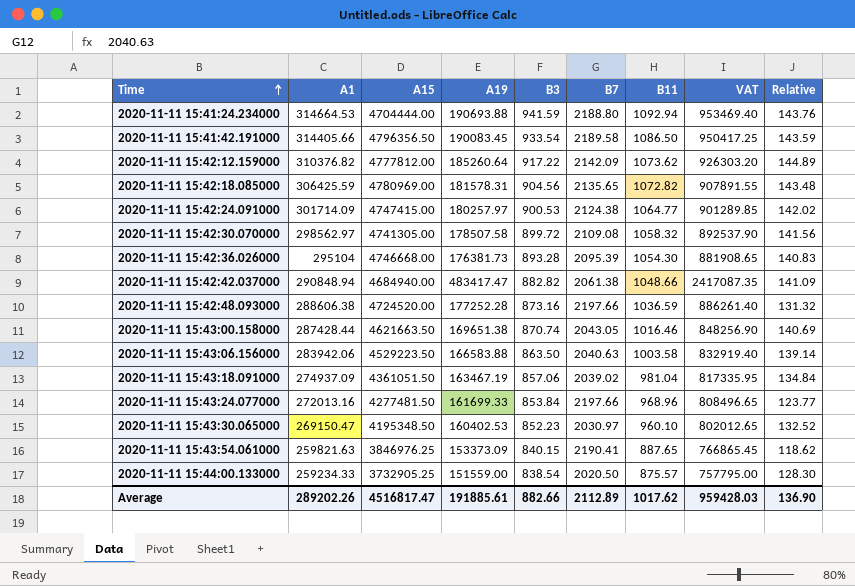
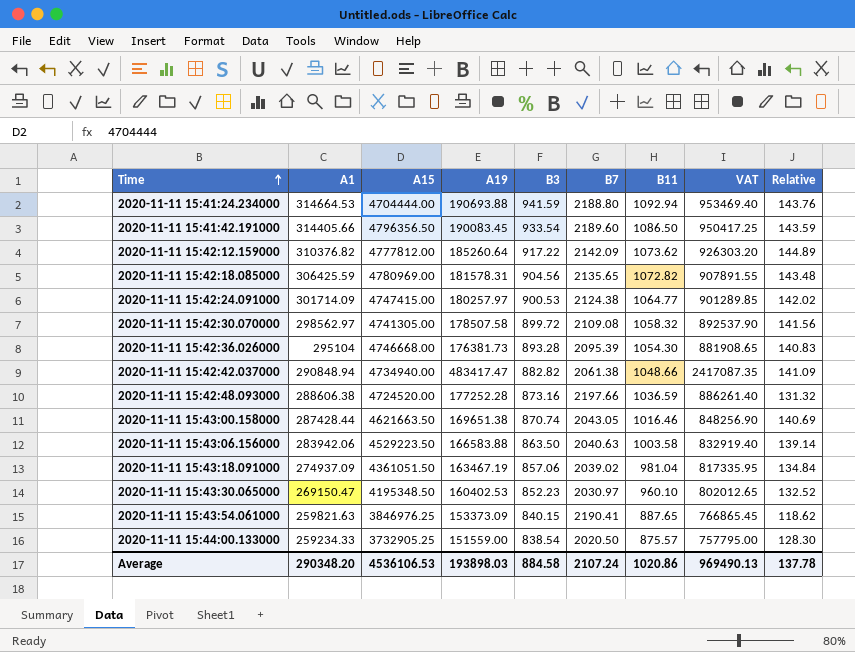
row 2020-11-11 15:43:24.077000: 272013.16 | 4277481.50 | 161699.33 | 853.84 | 2197.66 | 968.96 | 808496.65 | 123.77 -> none
2020-11-11 15:41:42.191000 | B7: 2189.58 -> 2189.60
2020-11-11 15:42:42.037000 | A15: 4684940.00 -> 4734940.00
Average | A1: 289202.26 -> 290348.20
Average | A15: 4516817.47 -> 4536106.53
Average | A19: 191885.61 -> 193898.03
Average | B3: 882.66 -> 884.58
Average | B7: 2112.89 -> 2107.24
Average | B11: 1017.62 -> 1020.86
Average | VAT: 959428.03 -> 969490.13
Average | Relative: 136.90 -> 137.78

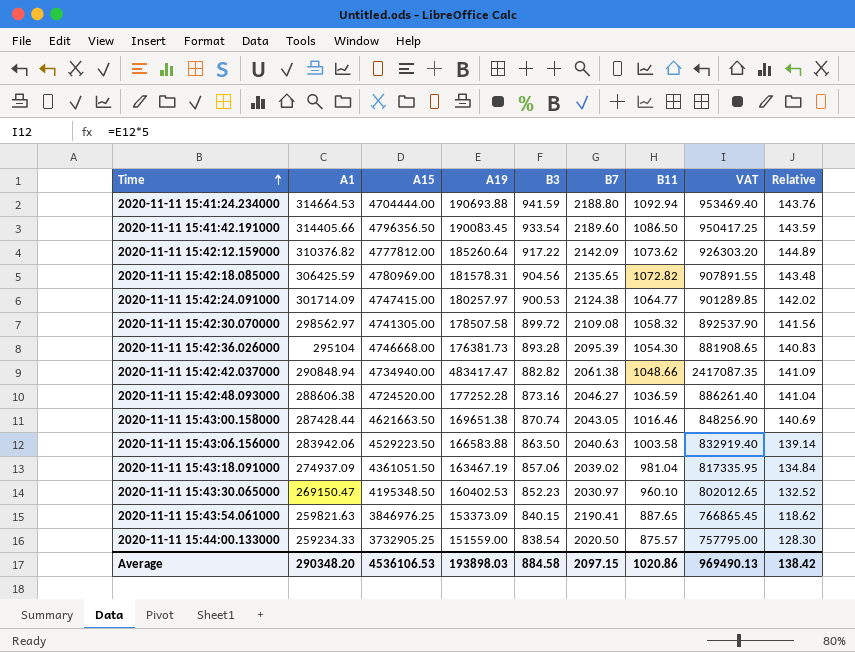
2020-11-11 15:42:48.093000 | B7: 2197.66 -> 2046.27
2020-11-11 15:42:48.093000 | Relative: 131.32 -> 141.04
Average | B7: 2107.24 -> 2097.15
Average | Relative: 137.78 -> 138.42

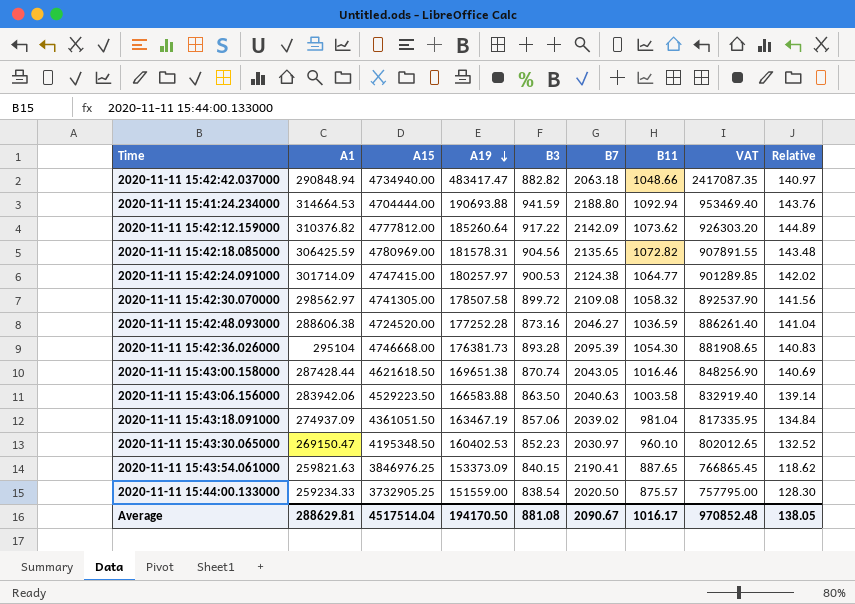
row order: Time ascending -> A19 descending
row 2020-11-11 15:41:42.191000: 314405.66 | 4796356.50 | 190083.45 | 933.54 | 2189.60 | 1086.50 | 950417.25 | 143.59 -> none
2020-11-11 15:42:42.037000 | B7: 2061.38 -> 2063.18
2020-11-11 15:42:42.037000 | Relative: 141.09 -> 140.97
2020-11-11 15:43:00.158000 | A15: 4621663.50 -> 4621618.50
Average | A1: 290348.20 -> 288629.81
Average | A15: 4536106.53 -> 4517514.04
Average | A19: 193898.03 -> 194170.50
Average | B3: 884.58 -> 881.08
Average | B7: 2097.15 -> 2090.67
Average | B11: 1020.86 -> 1016.17
Average | VAT: 969490.13 -> 970852.48
Average | Relative: 138.42 -> 138.05

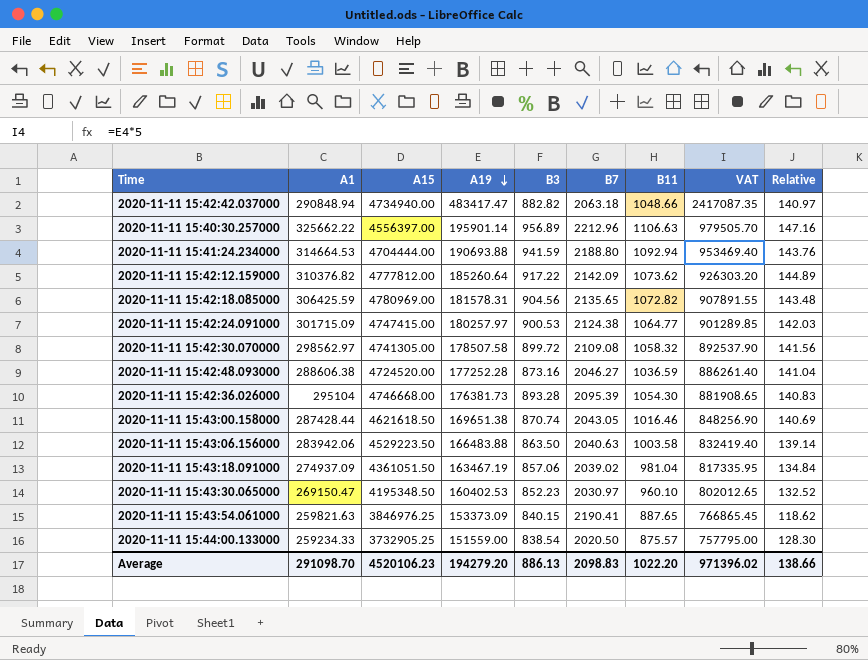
row 2020-11-11 15:40:30.257000: none -> 325662.22 | 4556397.00 | 195901.14 | 956.89 | 2212.96 | 1106.63 | 979505.70 | 147.16
2020-11-11 15:42:24.091000 | A1: 301714.09 -> 301715.09
2020-11-11 15:42:24.091000 | Relative: 142.02 -> 142.03
2020-11-11 15:43:06.156000 | A19: 166583.88 -> 166483.88
2020-11-11 15:43:06.156000 | VAT: 832919.40 -> 832419.40
Average | A1: 288629.81 -> 291098.70
Average | A15: 4517514.04 -> 4520106.23
Average | A19: 194170.50 -> 194279.20
Average | B3: 881.08 -> 886.13
Average | B7: 2090.67 -> 2098.83
Average | B11: 1016.17 -> 1022.20
Average | VAT: 970852.48 -> 971396.02
Average | Relative: 138.05 -> 138.66

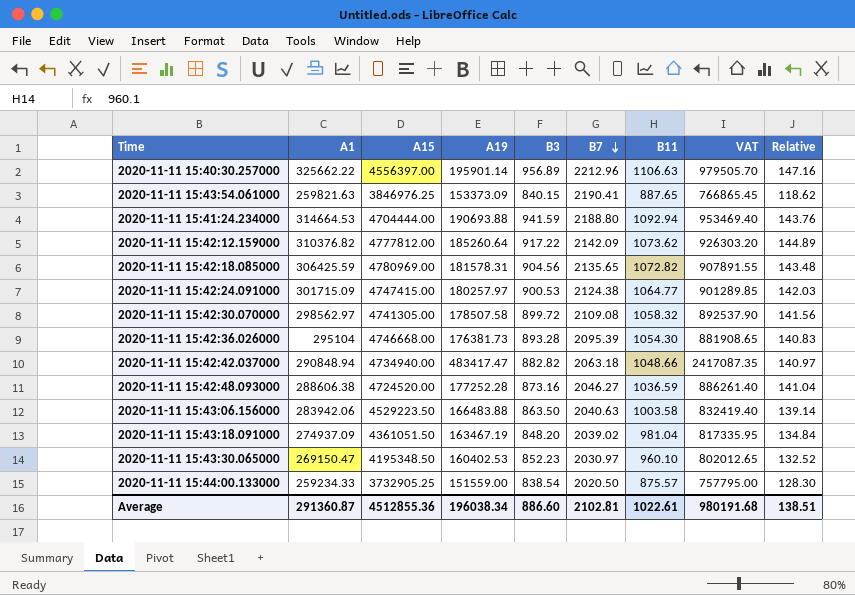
row order: A19 descending -> B7 descending
row 2020-11-11 15:43:00.158000: 287428.44 | 4621618.50 | 169651.38 | 870.74 | 2043.05 | 1016.46 | 848256.90 | 140.69 -> none
2020-11-11 15:43:18.091000 | B3: 857.06 -> 848.20
Average | A1: 291098.70 -> 291360.87
Average | A15: 4520106.23 -> 4512855.36
Average | A19: 194279.20 -> 196038.34
Average | B3: 886.13 -> 886.60
Average | B7: 2098.83 -> 2102.81
Average | B11: 1022.20 -> 1022.61
Average | VAT: 971396.02 -> 980191.68
Average | Relative: 138.66 -> 138.51

